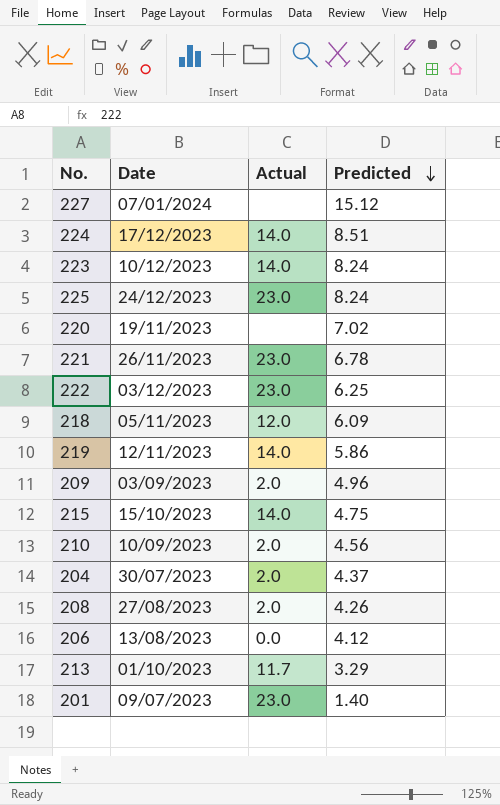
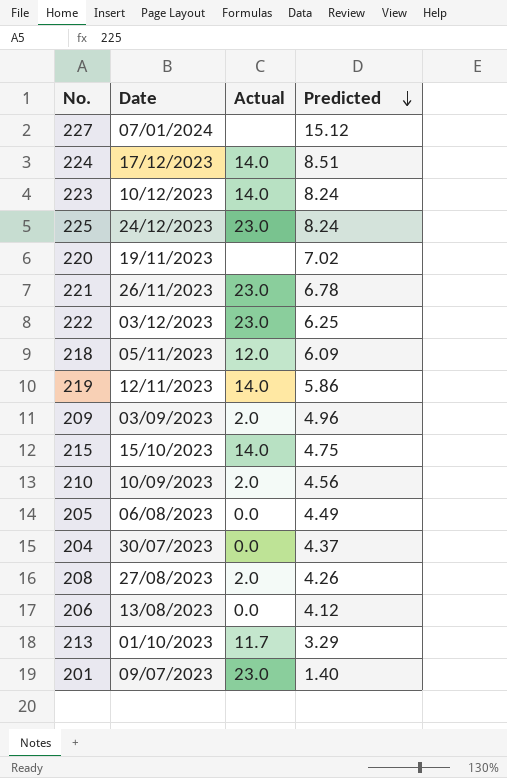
row 205: none -> 06/08/2023 | 0.0 | 4.49
204 | Actual: 2.0 -> 0.0

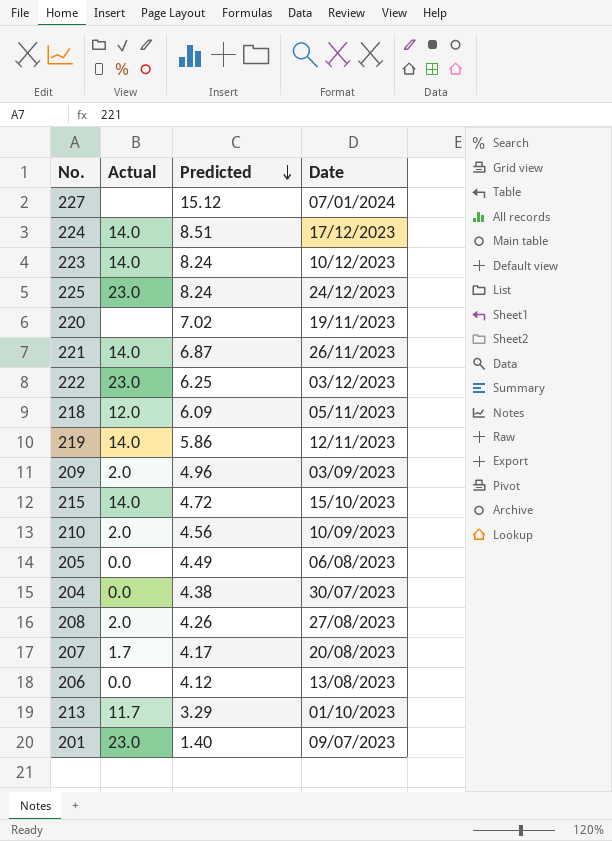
column Date | position: 2 -> 4
221 | Actual: 23.0 -> 14.0
221 | Predicted: 6.78 -> 6.87
215 | Predicted: 4.75 -> 4.72
204 | Predicted: 4.37 -> 4.38
row 207: none -> 1.7 | 4.17 | 20/08/2023

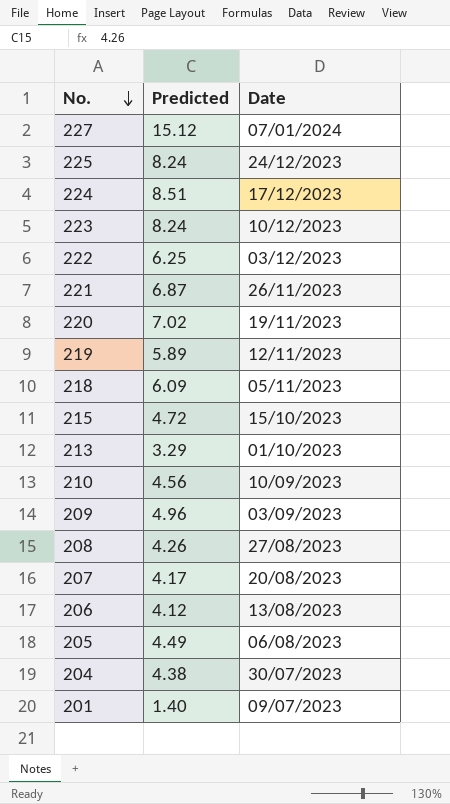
row order: Predicted descending -> No. descending
column Actual | position: 2 -> none
219 | Predicted: 5.86 -> 5.89

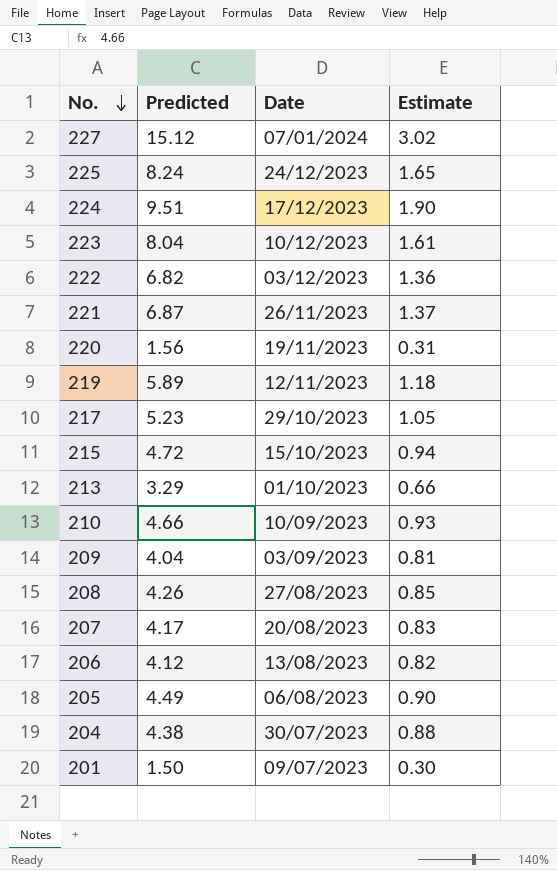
column Estimate | formula: none -> [Predicted] * 0.2
row 218: 6.09 | 05/11/2023 -> none
224 | Predicted: 8.51 -> 9.51
223 | Predicted: 8.24 -> 8.04
222 | Predicted: 6.25 -> 6.82
220 | Predicted: 7.02 -> 1.56
row 217: none -> 5.23 | 29/10/2023 | 1.05
210 | Predicted: 4.56 -> 4.66
209 | Predicted: 4.96 -> 4.04
201 | Predicted: 1.40 -> 1.50

